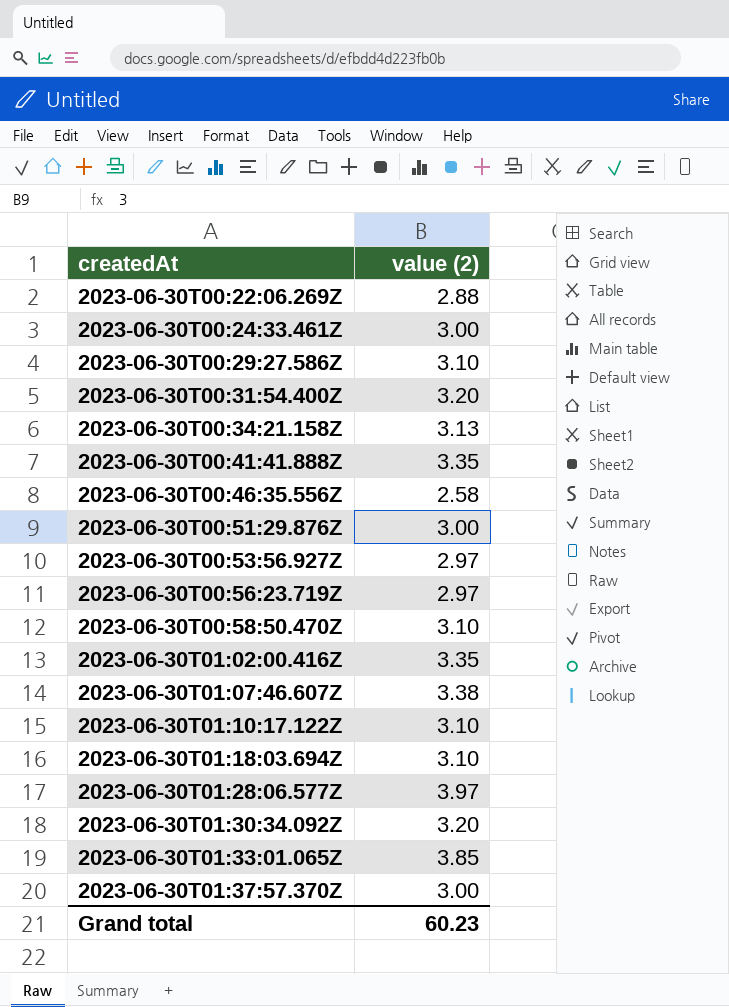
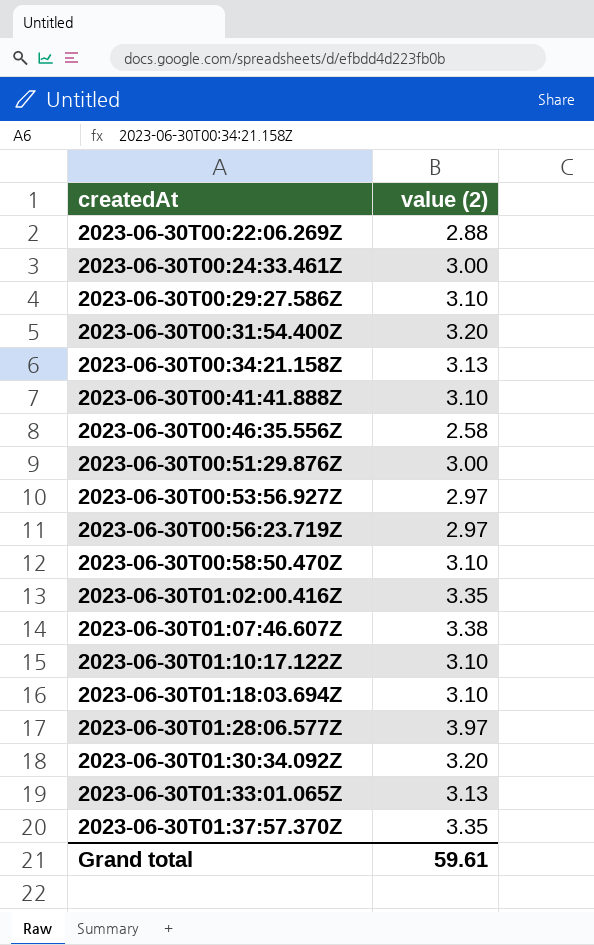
2023-06-30T00:41:41.888Z | value (2): 3.35 -> 3.10
2023-06-30T01:33:01.065Z | value (2): 3.85 -> 3.13
2023-06-30T01:37:57.370Z | value (2): 3.00 -> 3.35
Grand total | value (2): 60.23 -> 59.61

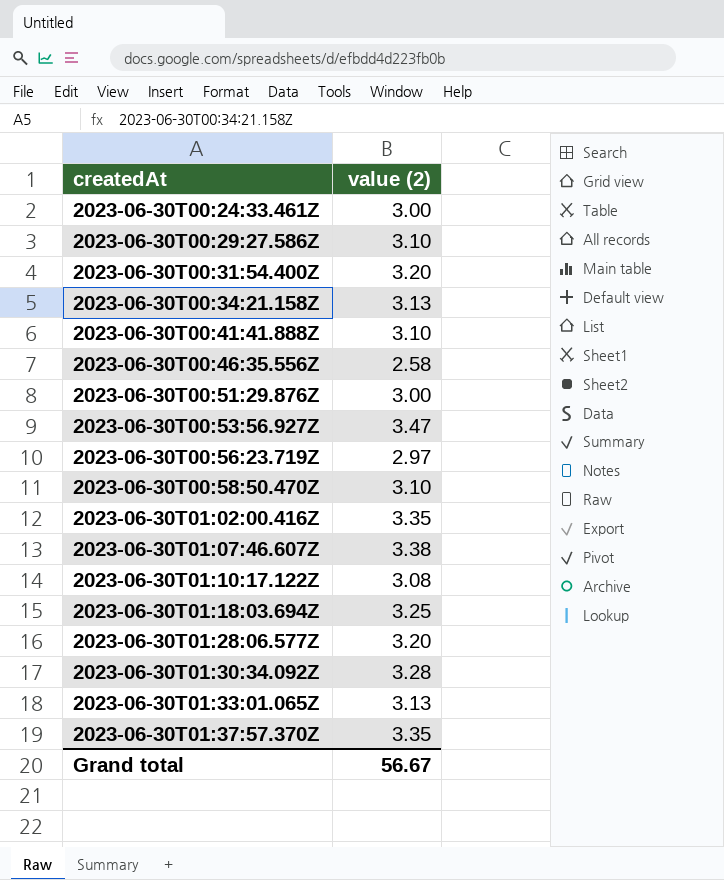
row 2023-06-30T00:22:06.269Z: 2.88 -> none
2023-06-30T00:53:56.927Z | value (2): 2.97 -> 3.47
2023-06-30T01:10:17.122Z | value (2): 3.10 -> 3.08
2023-06-30T01:18:03.694Z | value (2): 3.10 -> 3.25
2023-06-30T01:28:06.577Z | value (2): 3.97 -> 3.20
2023-06-30T01:30:34.092Z | value (2): 3.20 -> 3.28
Grand total | value (2): 59.61 -> 56.67

